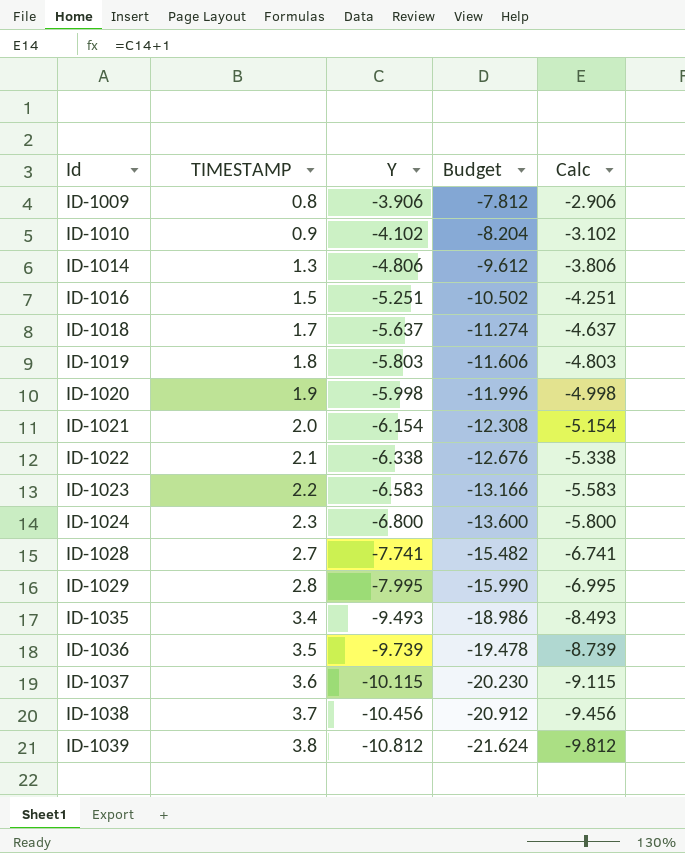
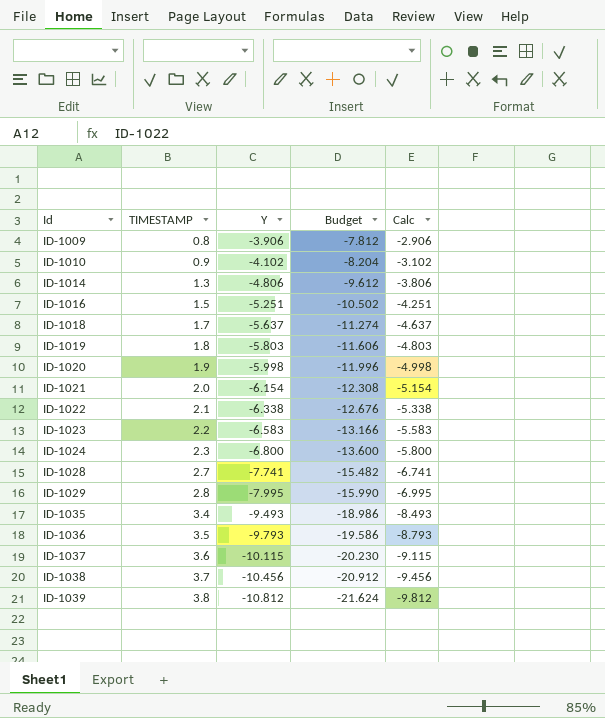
ID-1036 | Y: -9.739 -> -9.793
ID-1036 | Budget: -19.478 -> -19.586
ID-1036 | Calc: -8.739 -> -8.793

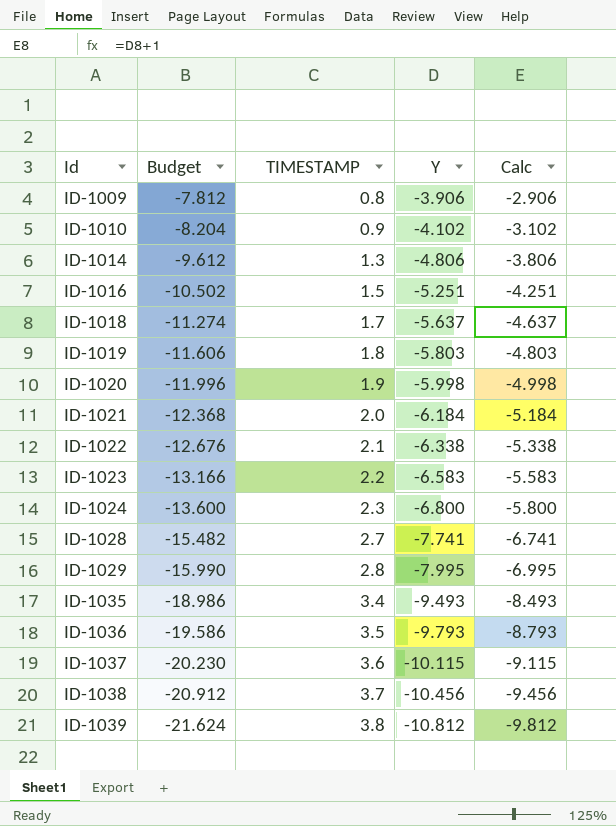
column Budget | position: 4 -> 2
ID-1021 | Budget: -12.308 -> -12.368
ID-1021 | Y: -6.154 -> -6.184
ID-1021 | Calc: -5.154 -> -5.184

